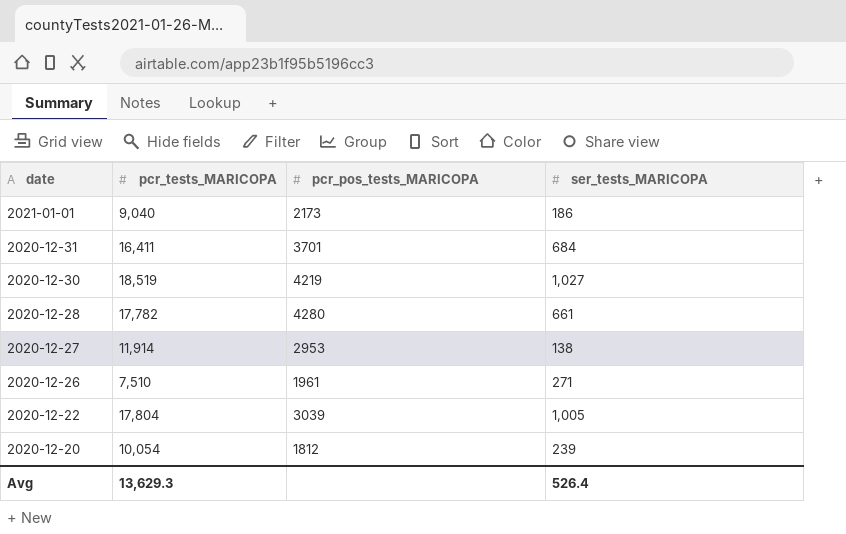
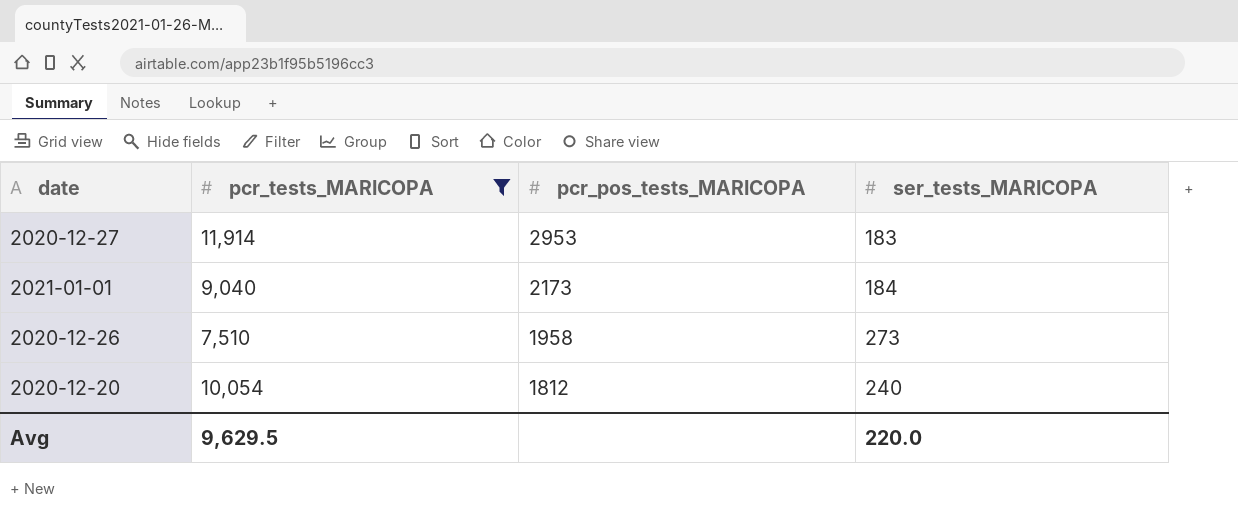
filter: none -> pcr_tests_MARICOPA <= 11,914
row order: date descending -> pcr_pos_tests_MARICOPA descending
2020-12-27 | ser_tests_MARICOPA: 138 -> 183
2021-01-01 | ser_tests_MARICOPA: 186 -> 184
2020-12-26 | pcr_pos_tests_MARICOPA: 1961 -> 1958
2020-12-26 | ser_tests_MARICOPA: 271 -> 273
2020-12-20 | ser_tests_MARICOPA: 239 -> 240
Avg | pcr_tests_MARICOPA: 13,629.3 -> 9,629.5
Avg | ser_tests_MARICOPA: 526.4 -> 220.0

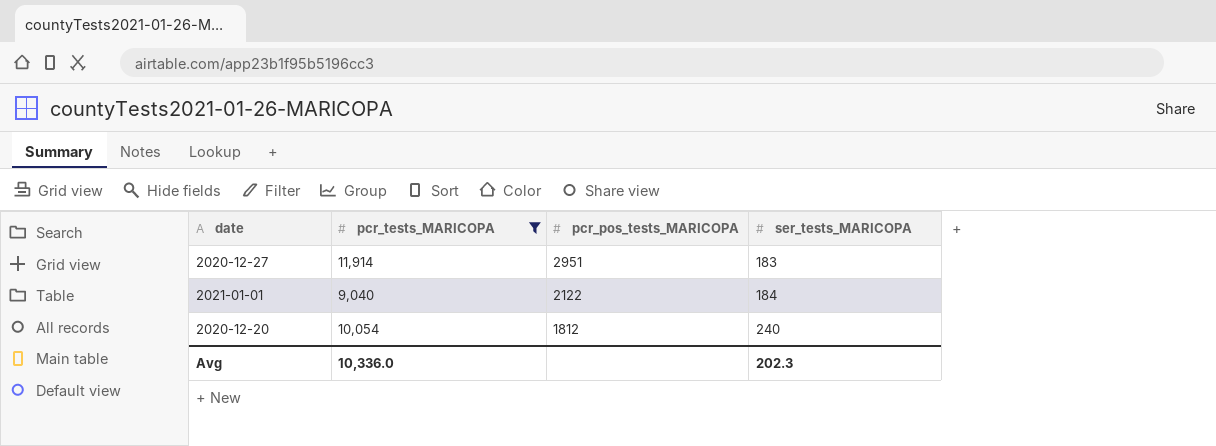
row 2020-12-26: 7,510 | 1958 | 273 -> none
2020-12-27 | pcr_pos_tests_MARICOPA: 2953 -> 2951
2021-01-01 | pcr_pos_tests_MARICOPA: 2173 -> 2122
Avg | pcr_tests_MARICOPA: 9,629.5 -> 10,336.0
Avg | ser_tests_MARICOPA: 220.0 -> 202.3

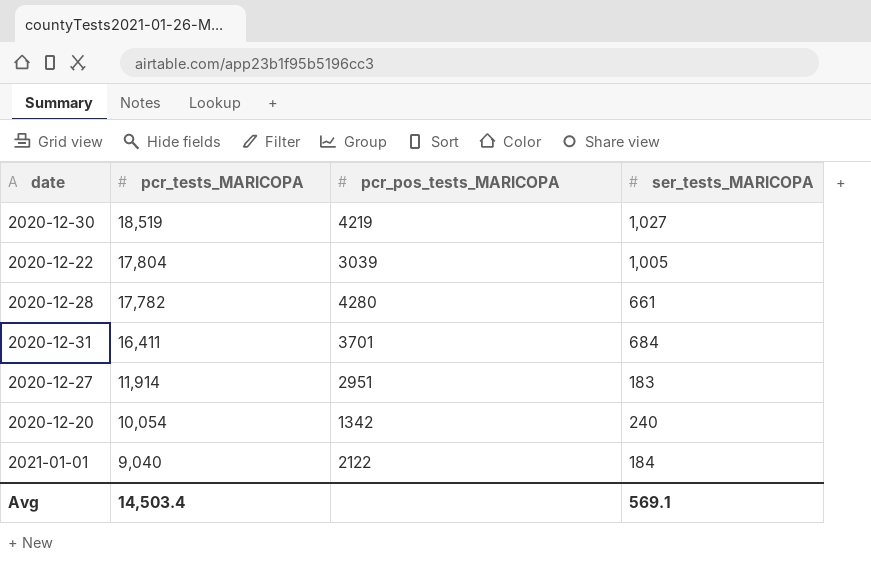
filter: pcr_tests_MARICOPA <= 11,914 -> none
row order: pcr_pos_tests_MARICOPA descending -> pcr_tests_MARICOPA descending
2020-12-20 | pcr_pos_tests_MARICOPA: 1812 -> 1342
Avg | pcr_tests_MARICOPA: 10,336.0 -> 14,503.4
Avg | ser_tests_MARICOPA: 202.3 -> 569.1

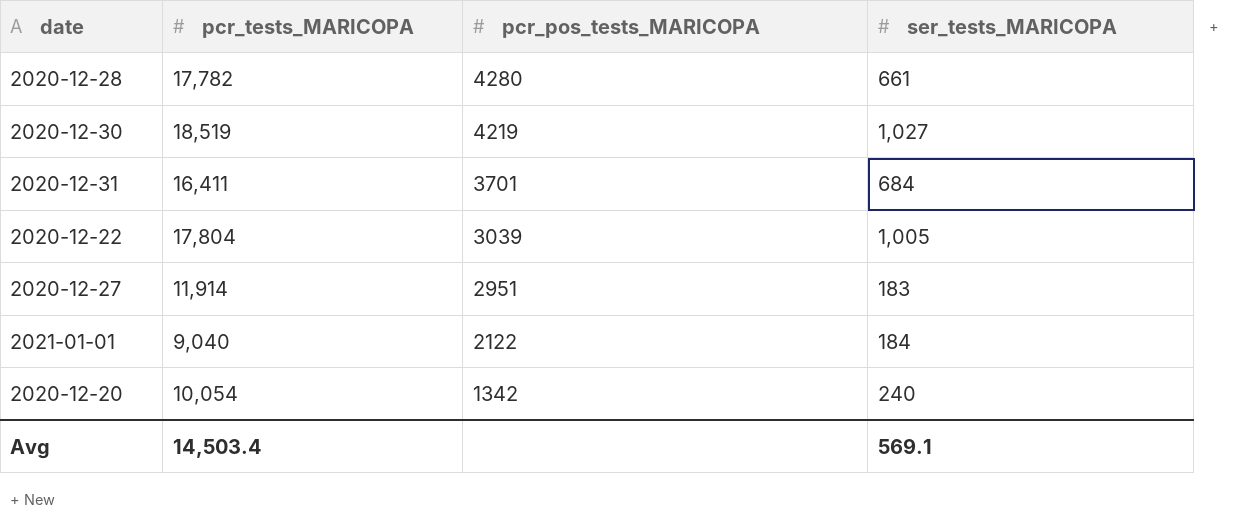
row order: pcr_tests_MARICOPA descending -> pcr_pos_tests_MARICOPA descending

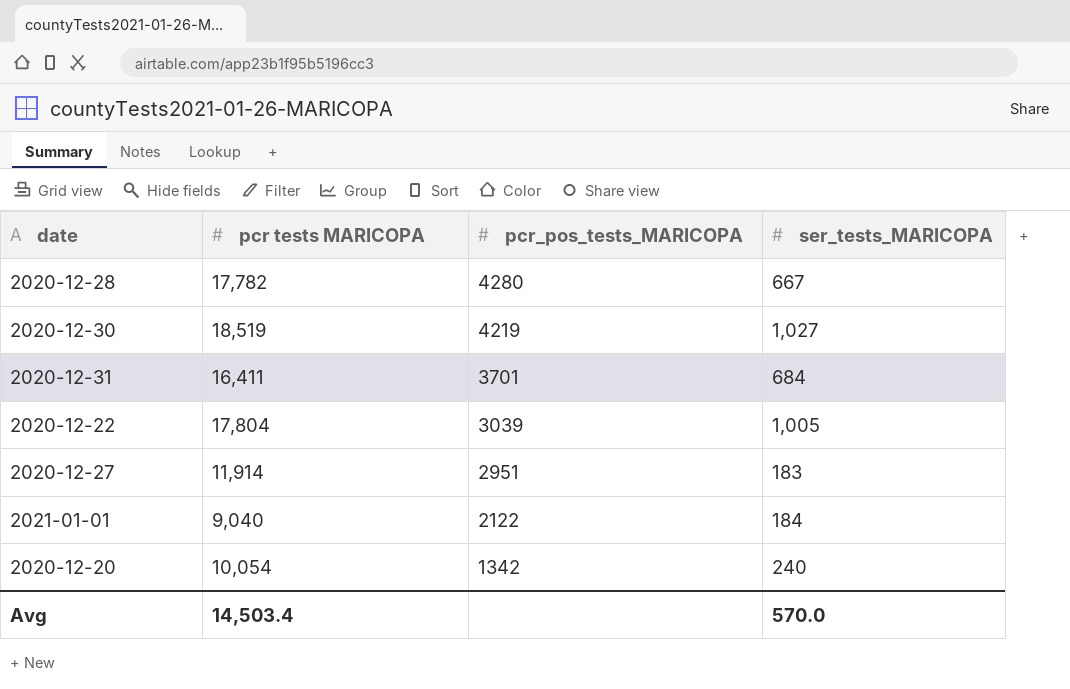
column name: pcr_tests_MARICOPA -> pcr tests MARICOPA
2020-12-28 | ser_tests_MARICOPA: 661 -> 667
Avg | ser_tests_MARICOPA: 569.1 -> 570.0

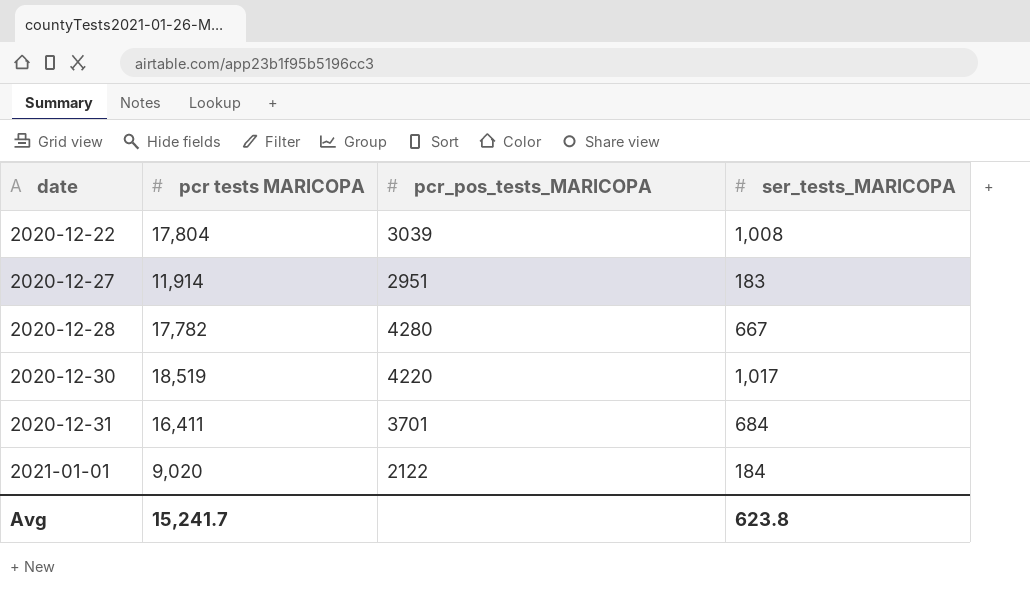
row order: pcr_pos_tests_MARICOPA descending -> date ascending
row 2020-12-20: 10,054 | 1342 | 240 -> none
2020-12-22 | ser_tests_MARICOPA: 1,005 -> 1,008
2020-12-30 | pcr_pos_tests_MARICOPA: 4219 -> 4220
2020-12-30 | ser_tests_MARICOPA: 1,027 -> 1,017
2021-01-01 | pcr tests MARICOPA: 9,040 -> 9,020
Avg | pcr tests MARICOPA: 14,503.4 -> 15,241.7
Avg | ser_tests_MARICOPA: 570.0 -> 623.8

